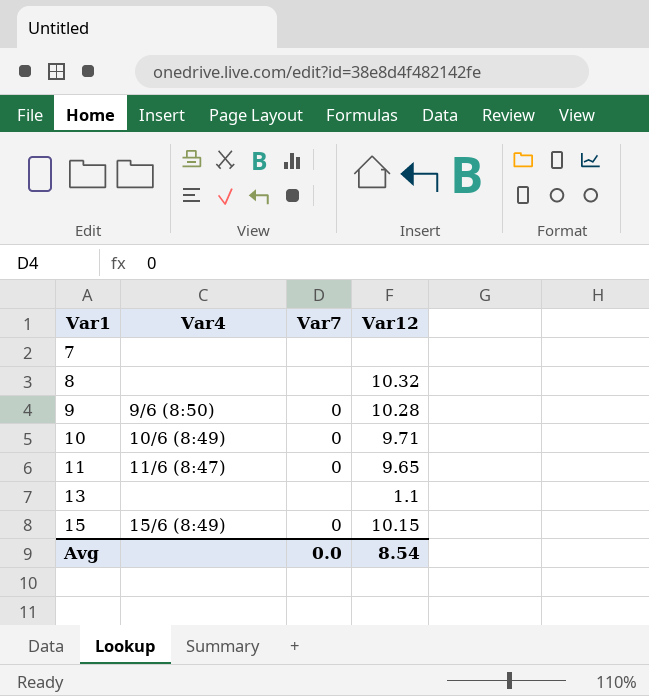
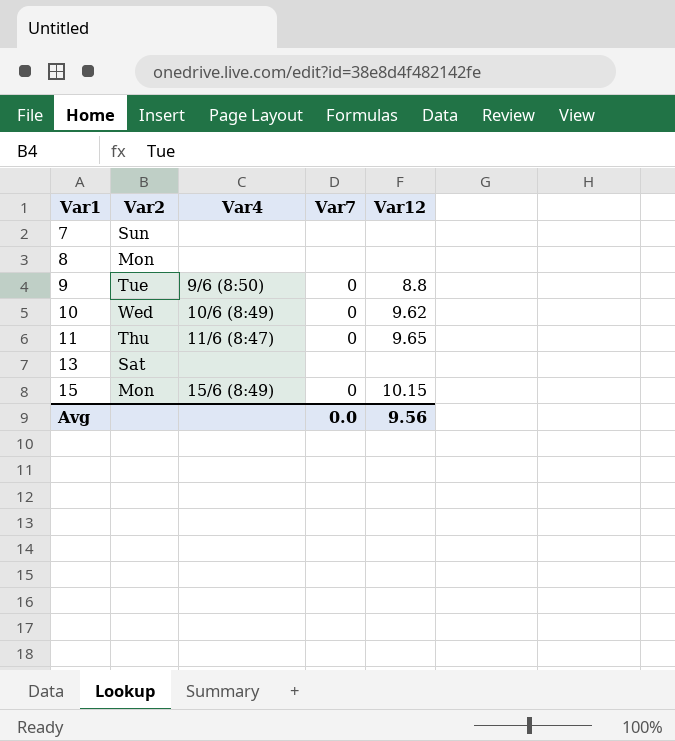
column Var2 | position: none -> 2
8 | Var12: 10.32 -> none
9 | Var12: 10.28 -> 8.8
10 | Var12: 9.71 -> 9.62
13 | Var12: 1.1 -> none
Avg | Var12: 8.54 -> 9.56

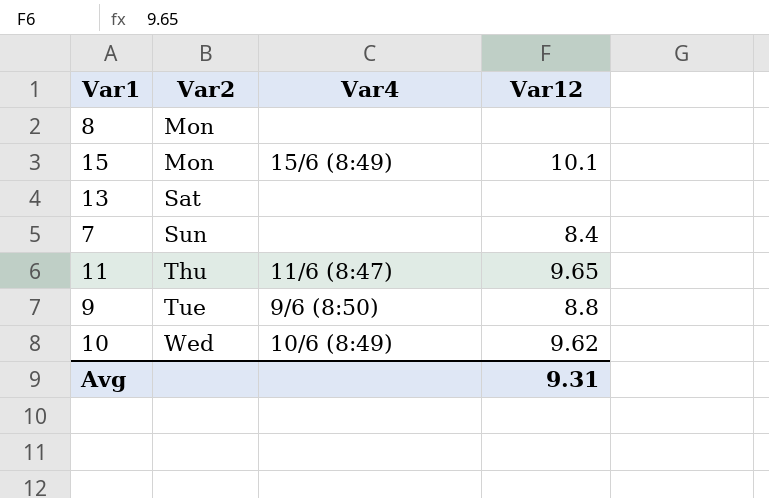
row order: Var1 ascending -> Var2 ascending
column Var7 | position: 4 -> none
15 | Var12: 10.15 -> 10.1
7 | Var12: none -> 8.4
Avg | Var12: 9.56 -> 9.31

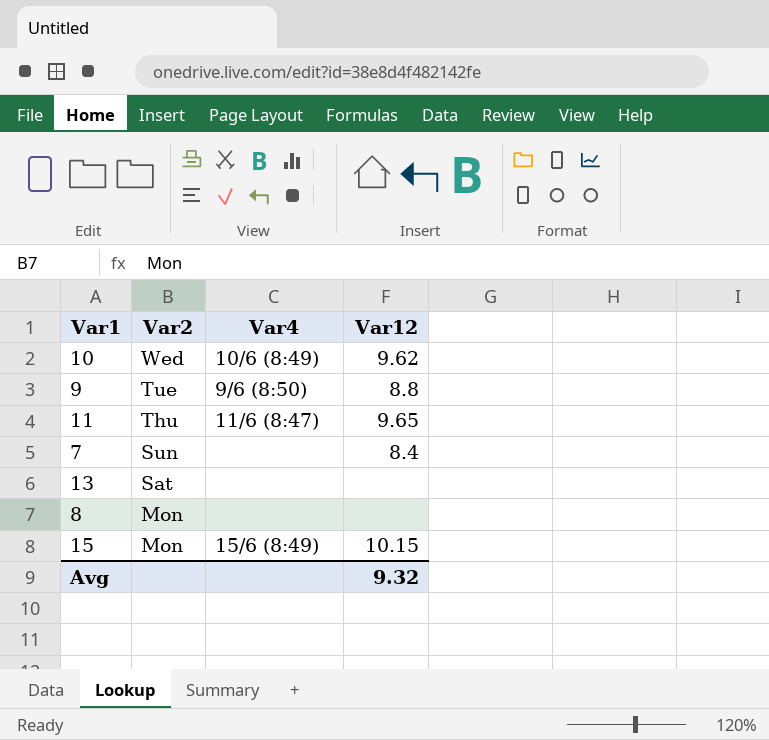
row order: Var2 ascending -> Var2 descending
15 | Var12: 10.1 -> 10.15
Avg | Var12: 9.31 -> 9.32

